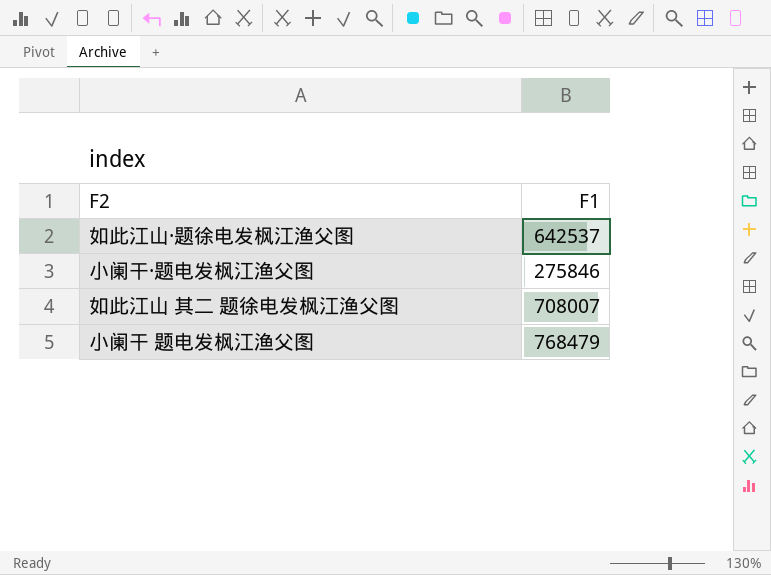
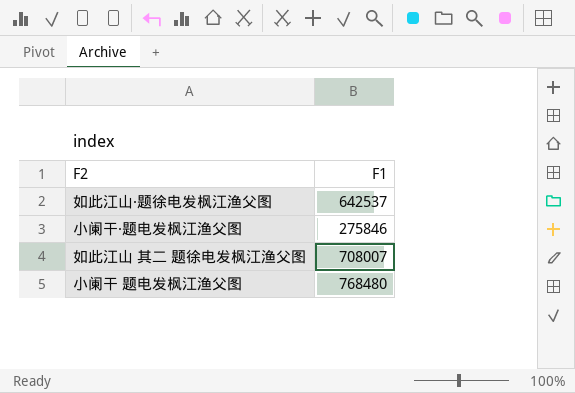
小阑干 题电发枫江渔父图 | F1: 768479 -> 768480

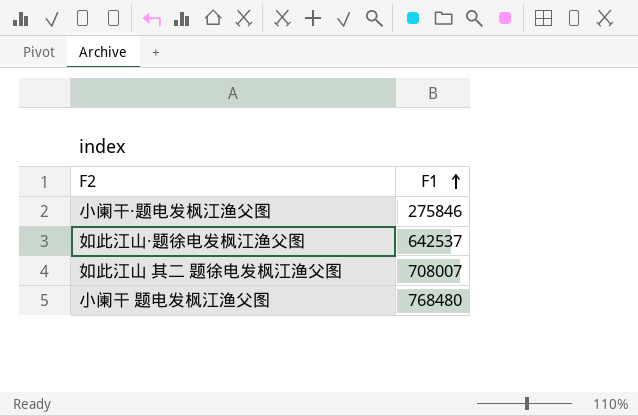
row order: none -> F1 ascending

